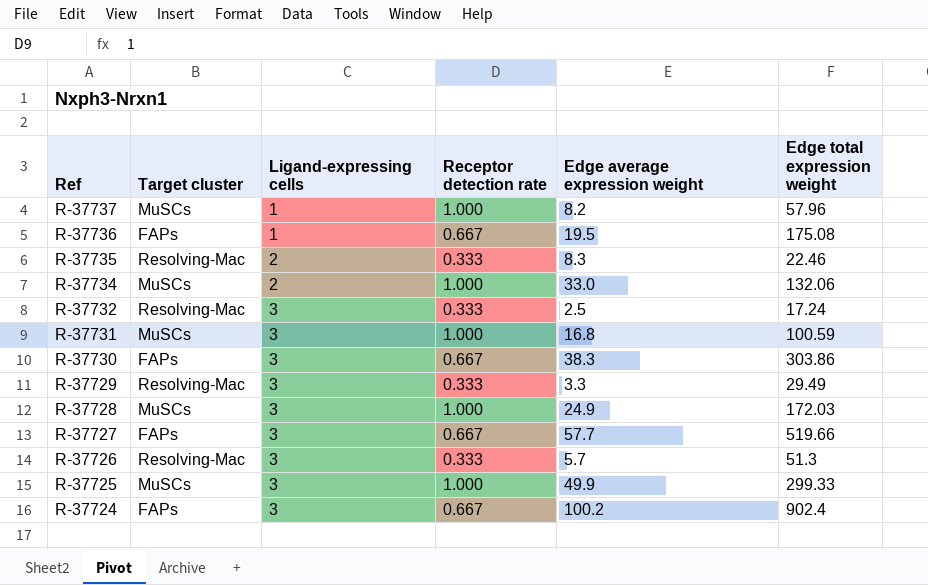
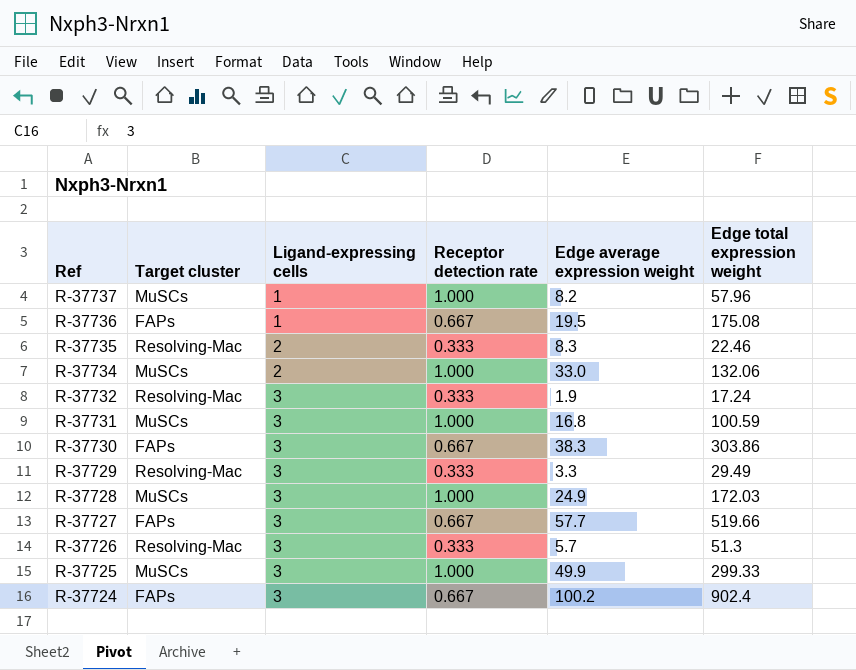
R-37732 | Edge average expression weight: 2.5 -> 1.9

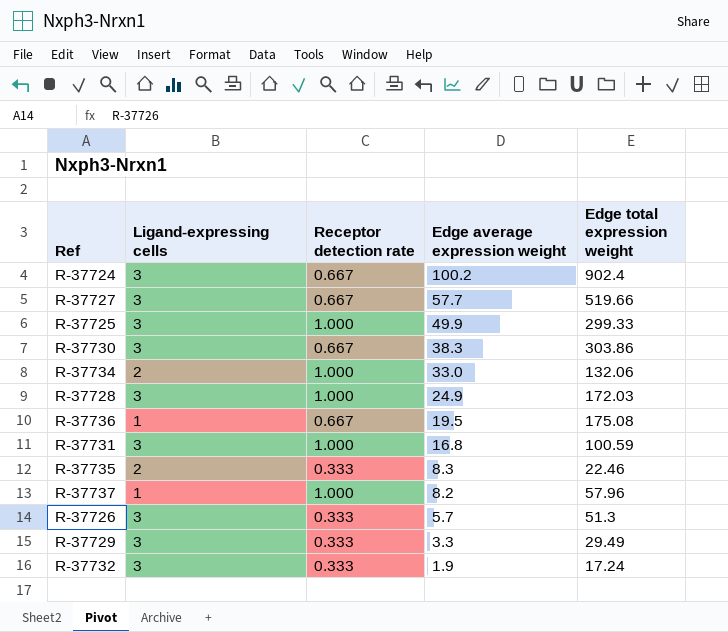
row order: Ref descending -> Edge average expression weight descending
column Target cluster | position: 2 -> none

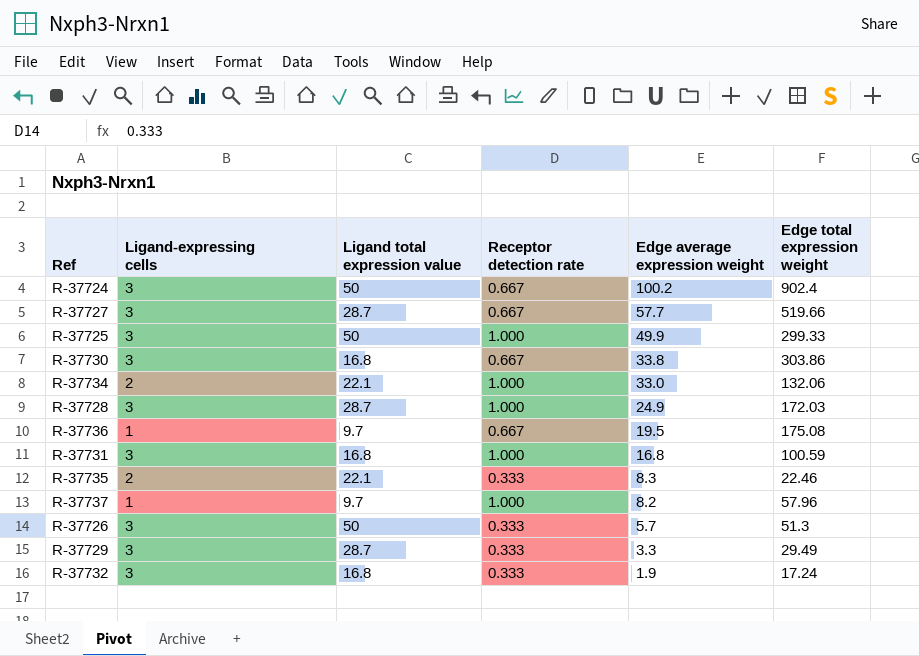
column Ligand total expression value | position: none -> 3
R-37730 | Edge average expression weight: 38.3 -> 33.8

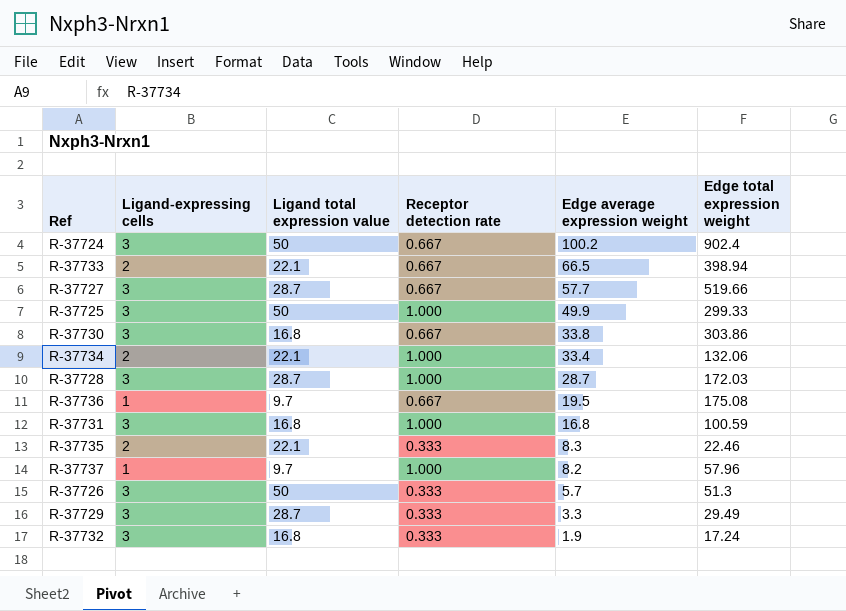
row R-37733: none -> 2 | 22.1 | 0.667 | 66.5 | 398.94
R-37734 | Edge average expression weight: 33.0 -> 33.4
R-37728 | Edge average expression weight: 24.9 -> 28.7

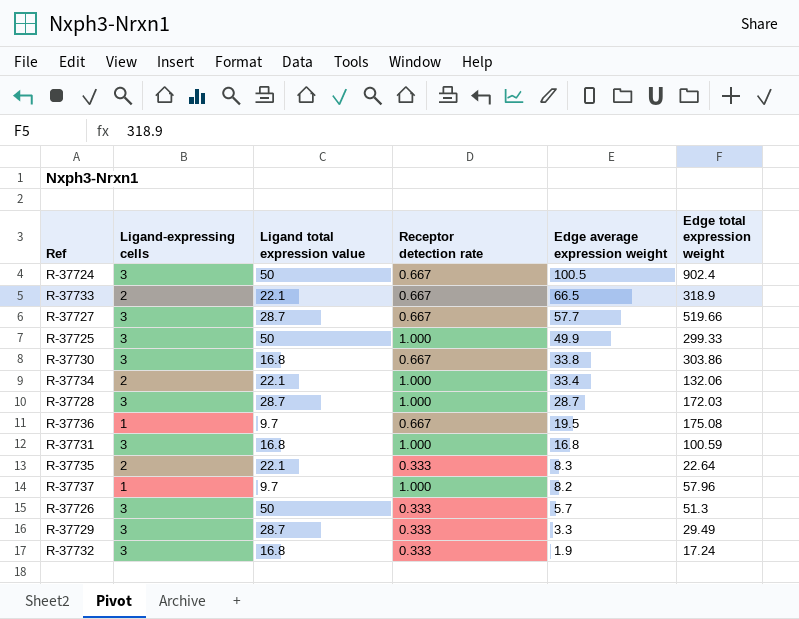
R-37724 | Edge average expression weight: 100.2 -> 100.5
R-37733 | Edge total expression weight: 398.94 -> 318.9
R-37735 | Edge total expression weight: 22.46 -> 22.64

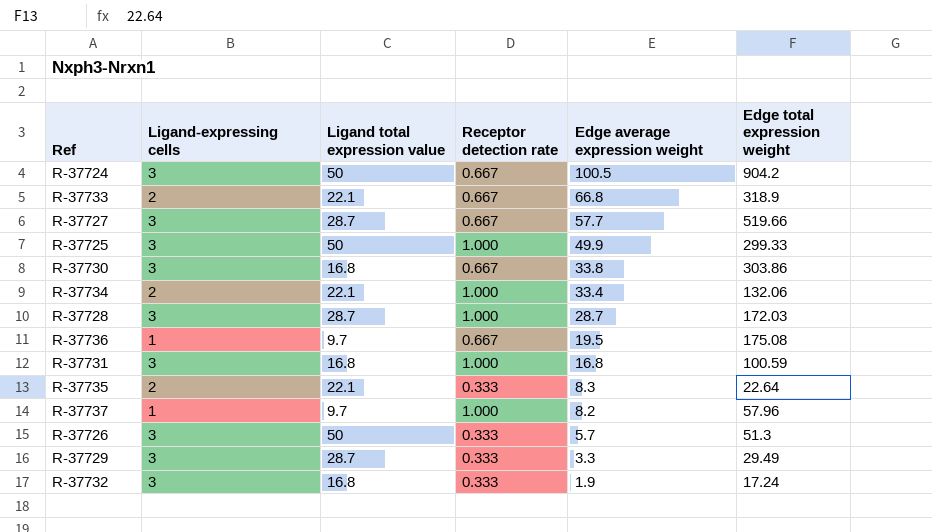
R-37724 | Edge total expression weight: 902.4 -> 904.2
R-37733 | Edge average expression weight: 66.5 -> 66.8

